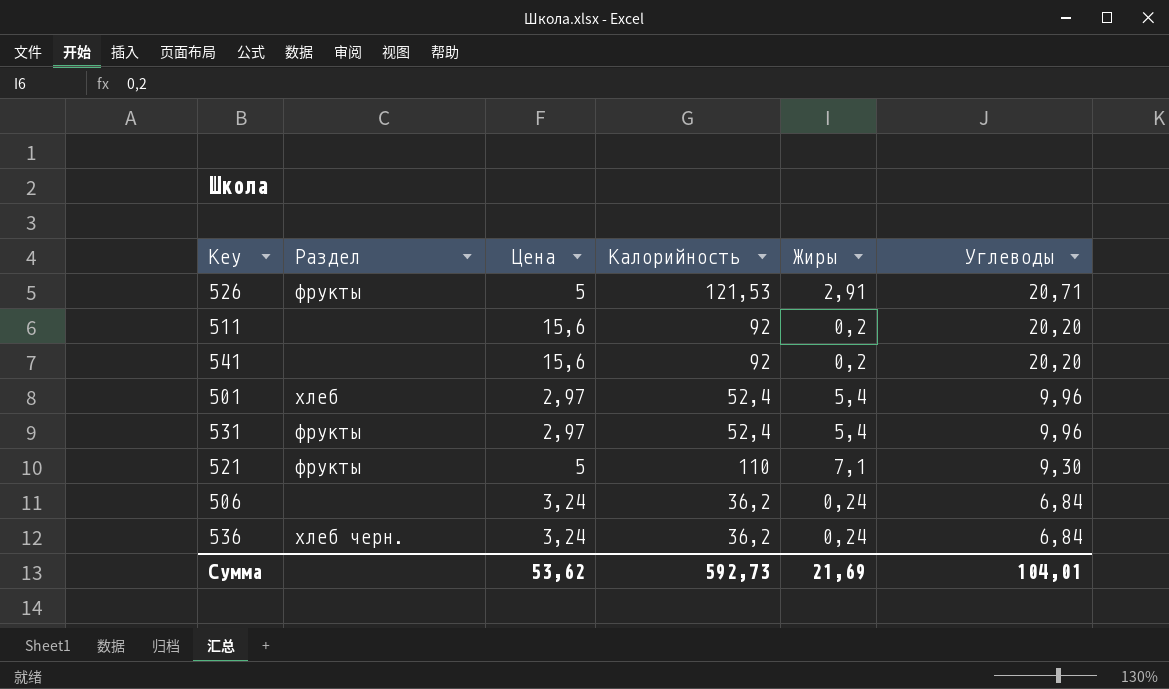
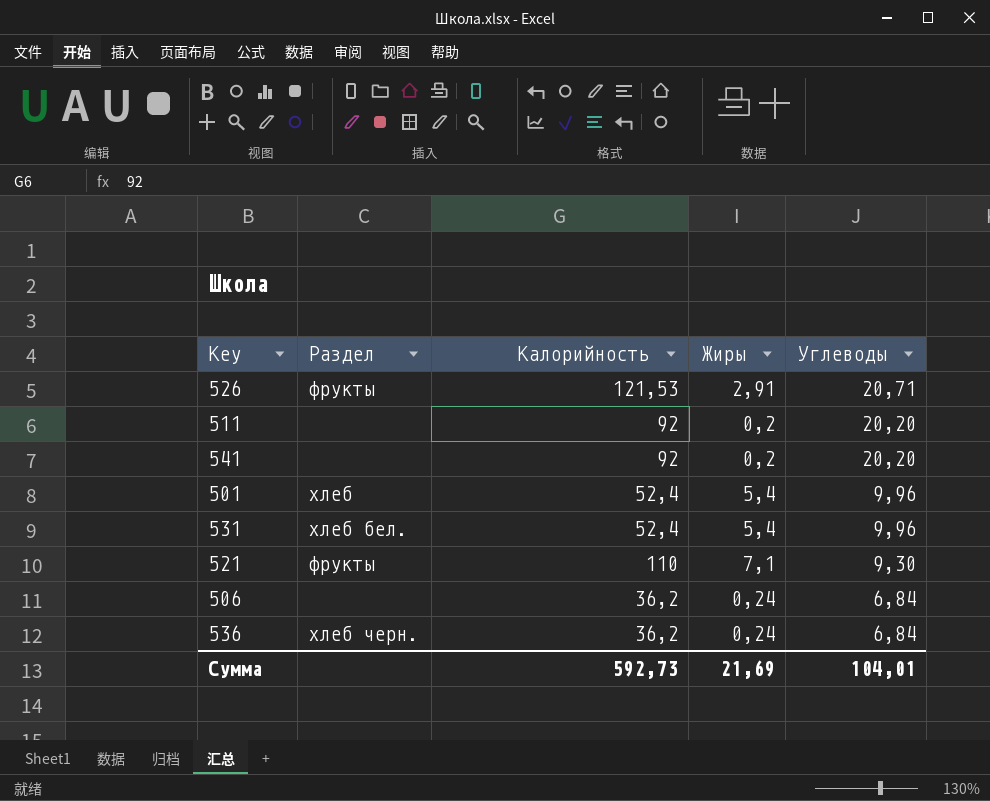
column Цена | position: 3 -> none
531 | Раздел: фрукты -> хлеб бел.

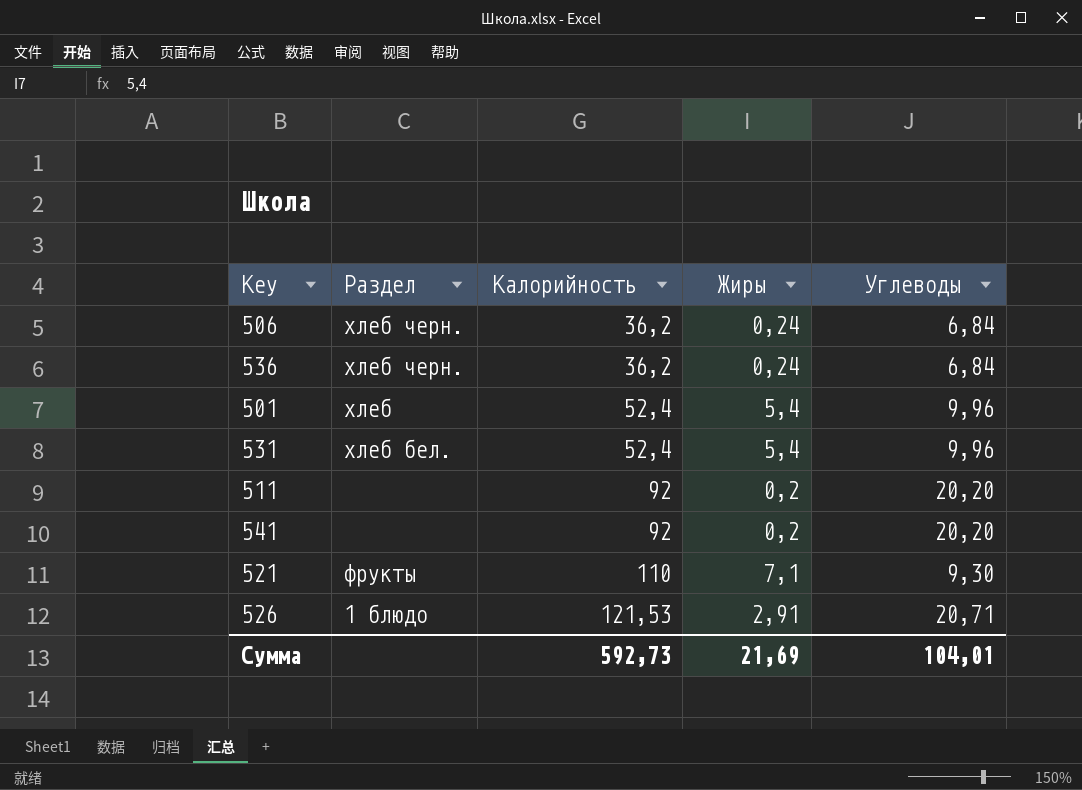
row order: Углеводы descending -> Калорийность ascending
506 | Раздел: none -> хлеб черн.
526 | Раздел: фрукты -> 1 блюдо

